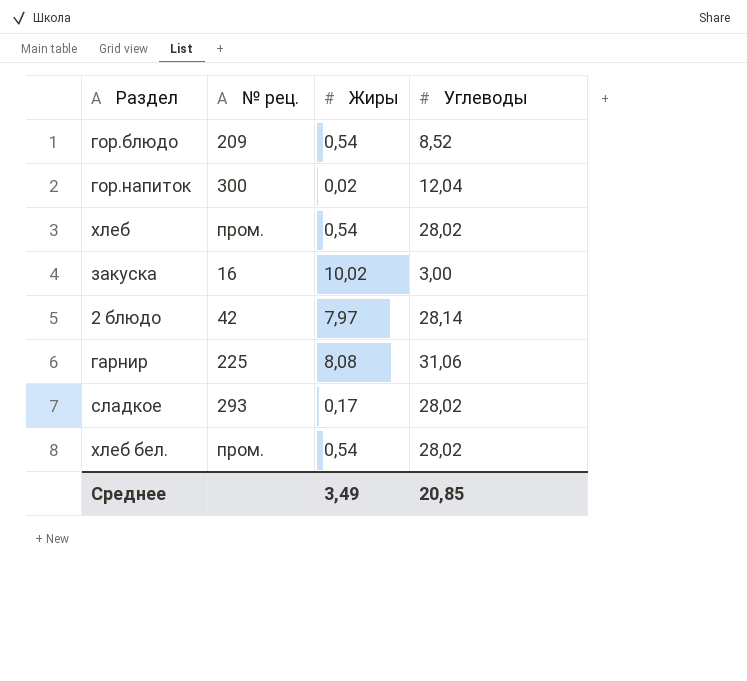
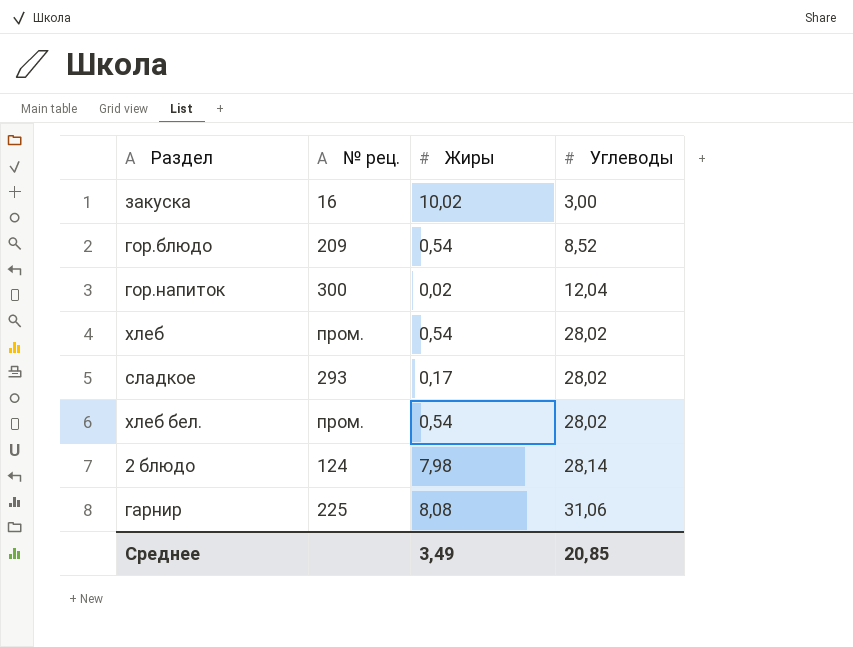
row order: none -> Углеводы ascending
2 блюдо | № рец.: 42 -> 124
2 блюдо | Жиры: 7,97 -> 7,98

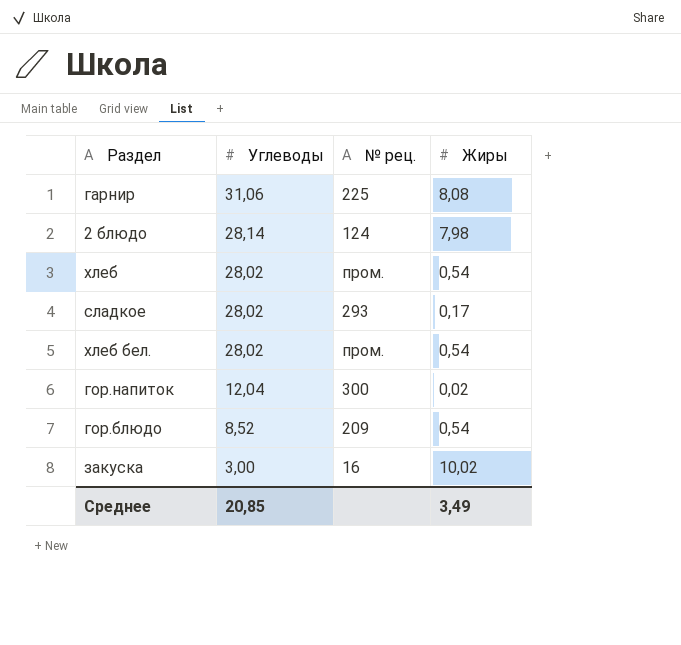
row order: Углеводы ascending -> Углеводы descending
column Углеводы | position: 4 -> 2

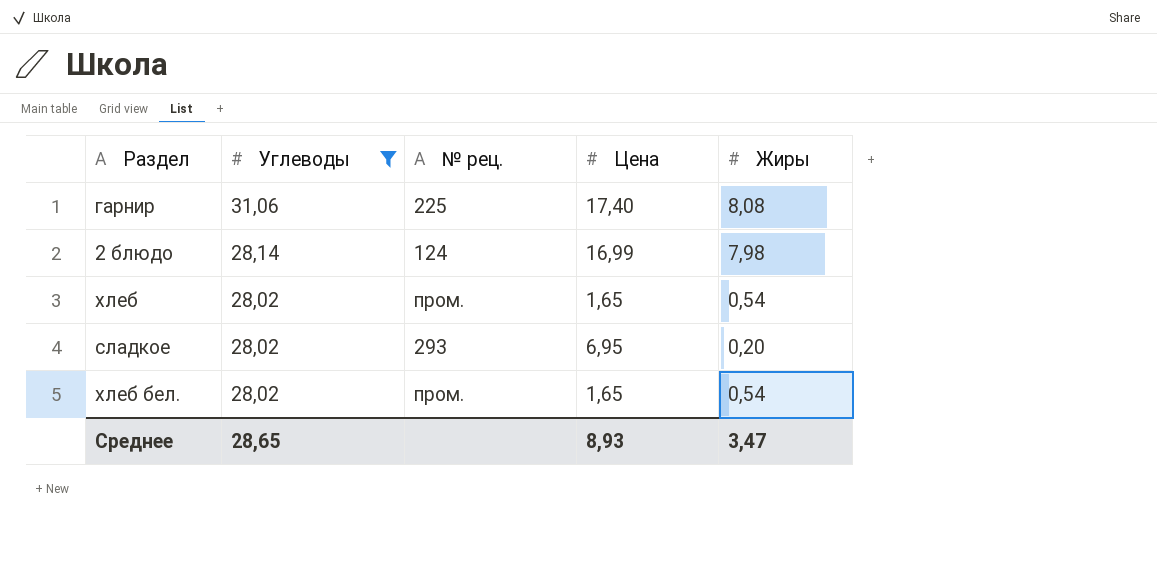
filter: none -> Углеводы >= 28,02
column Цена | position: none -> 4
сладкое | Жиры: 0,17 -> 0,20
Среднее | Углеводы: 20,85 -> 28,65
Среднее | Жиры: 3,49 -> 3,47

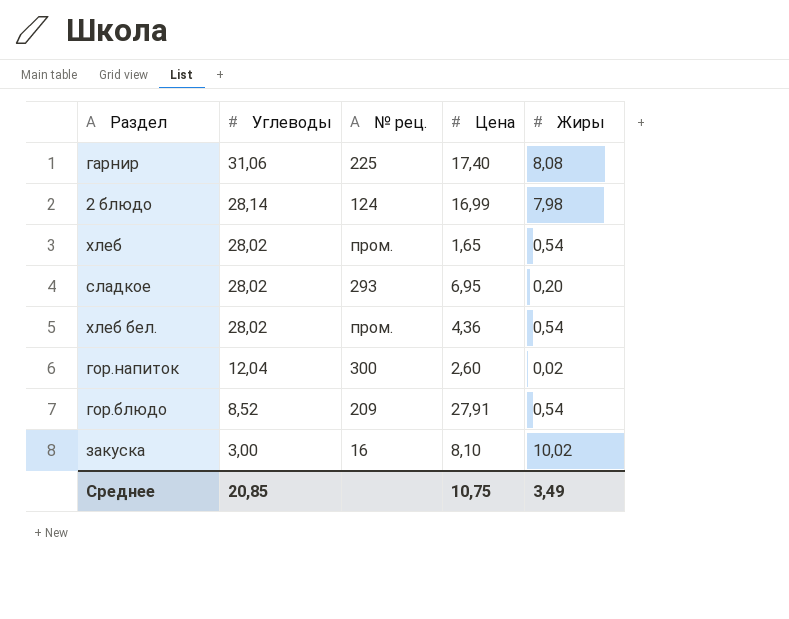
filter: Углеводы >= 28,02 -> none
хлеб бел. | Цена: 1,65 -> 4,36
Среднее | Углеводы: 28,65 -> 20,85
Среднее | Цена: 8,93 -> 10,75
Среднее | Жиры: 3,47 -> 3,49

